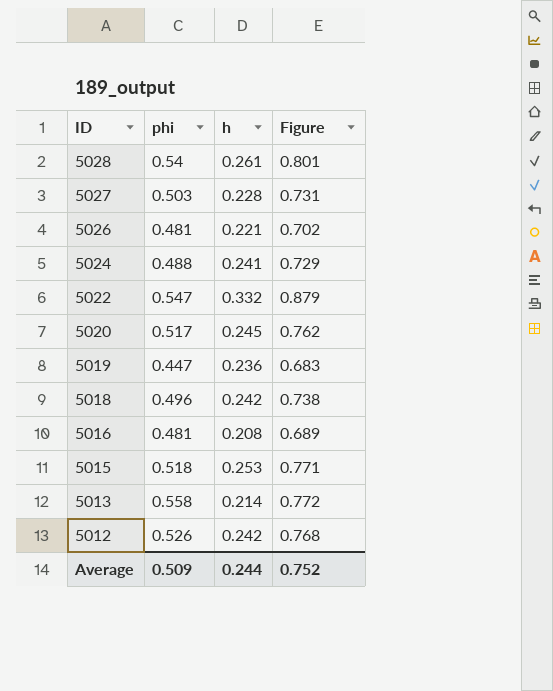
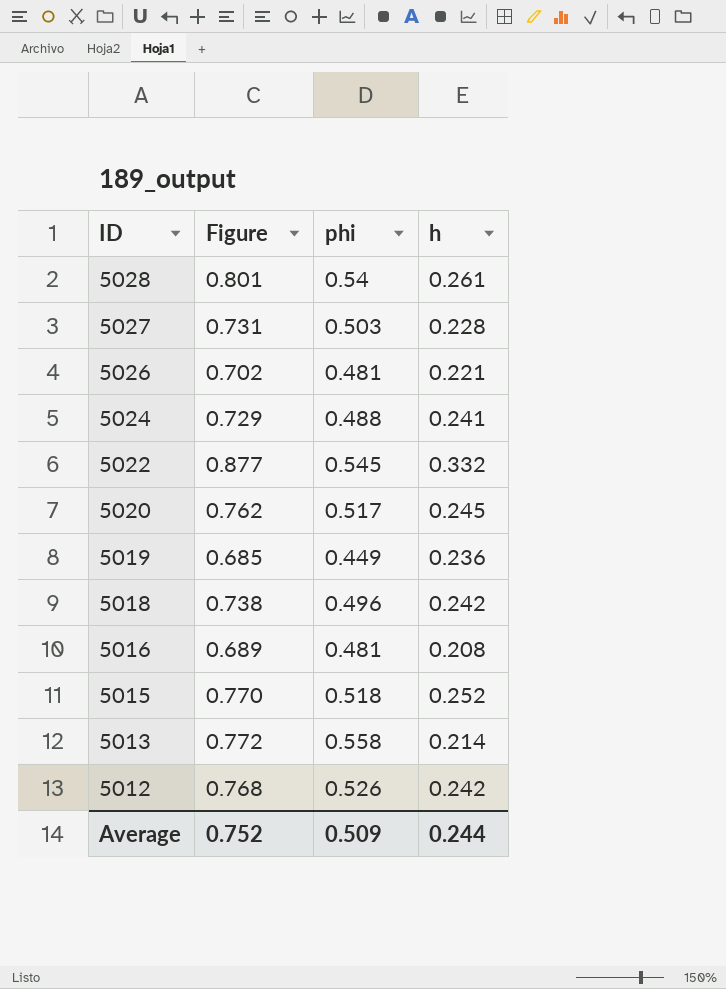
column Figure | position: 4 -> 2
5022 | Figure: 0.879 -> 0.877
5022 | phi: 0.547 -> 0.545
5019 | Figure: 0.683 -> 0.685
5019 | phi: 0.447 -> 0.449
5015 | Figure: 0.771 -> 0.770
5015 | h: 0.253 -> 0.252

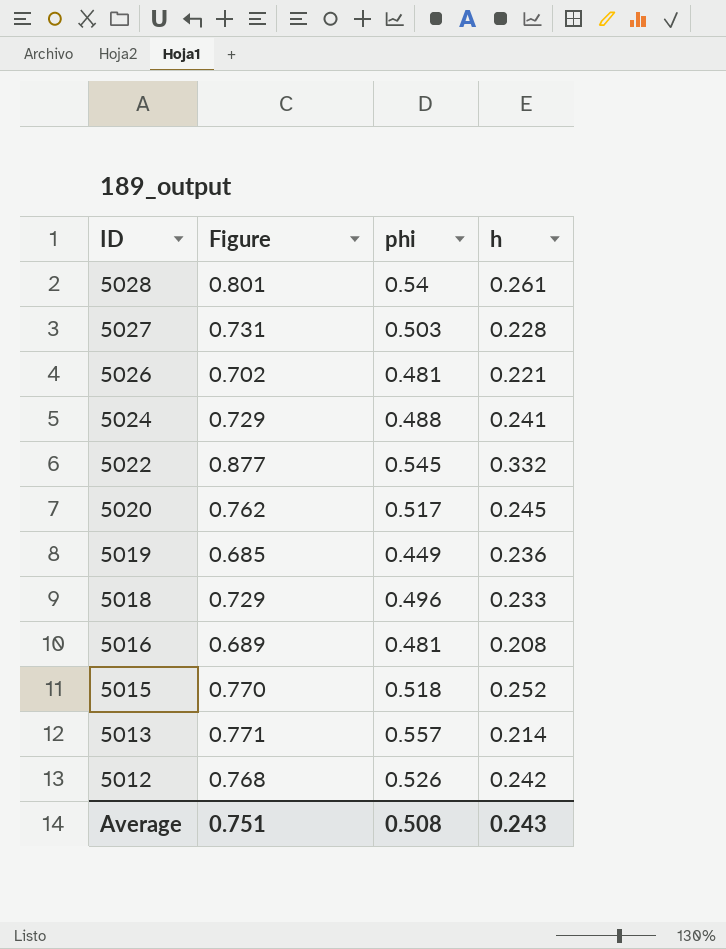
5018 | Figure: 0.738 -> 0.729
5018 | h: 0.242 -> 0.233
5013 | Figure: 0.772 -> 0.771
5013 | phi: 0.558 -> 0.557
Average | Figure: 0.752 -> 0.751
Average | phi: 0.509 -> 0.508
Average | h: 0.244 -> 0.243

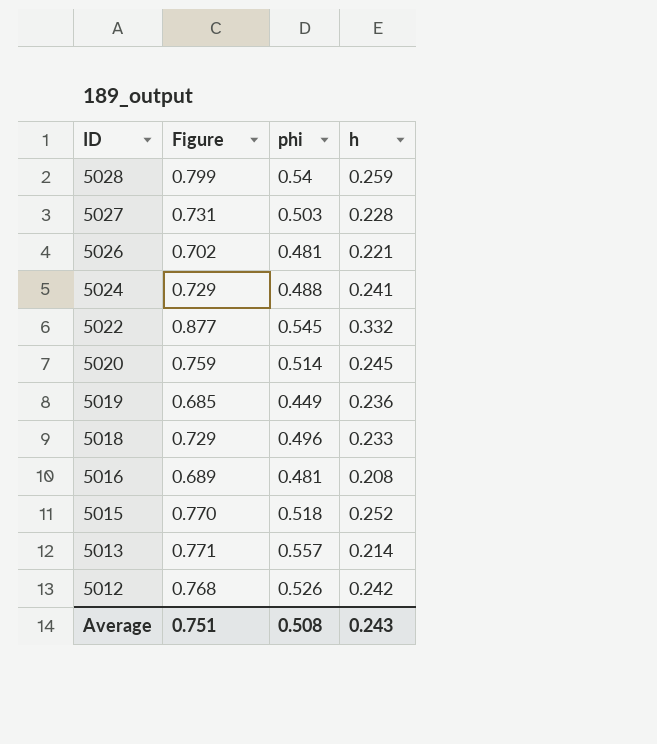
5028 | Figure: 0.801 -> 0.799
5028 | h: 0.261 -> 0.259
5020 | Figure: 0.762 -> 0.759
5020 | phi: 0.517 -> 0.514

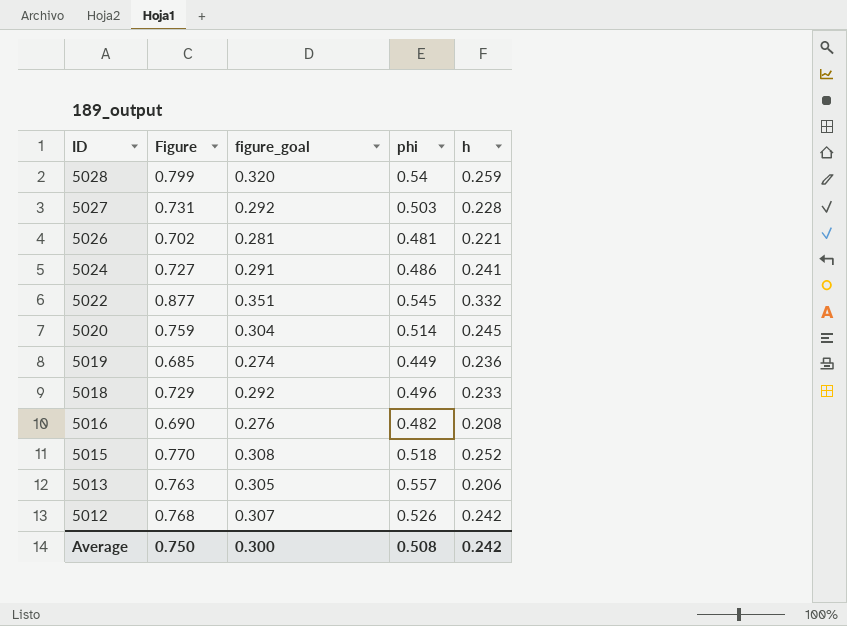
column figure_goal | formula: none -> [Figure] * 0.4
5024 | Figure: 0.729 -> 0.727
5024 | phi: 0.488 -> 0.486
5016 | Figure: 0.689 -> 0.690
5016 | phi: 0.481 -> 0.482
5013 | Figure: 0.771 -> 0.763
5013 | h: 0.214 -> 0.206
Average | Figure: 0.751 -> 0.750
Average | h: 0.243 -> 0.242

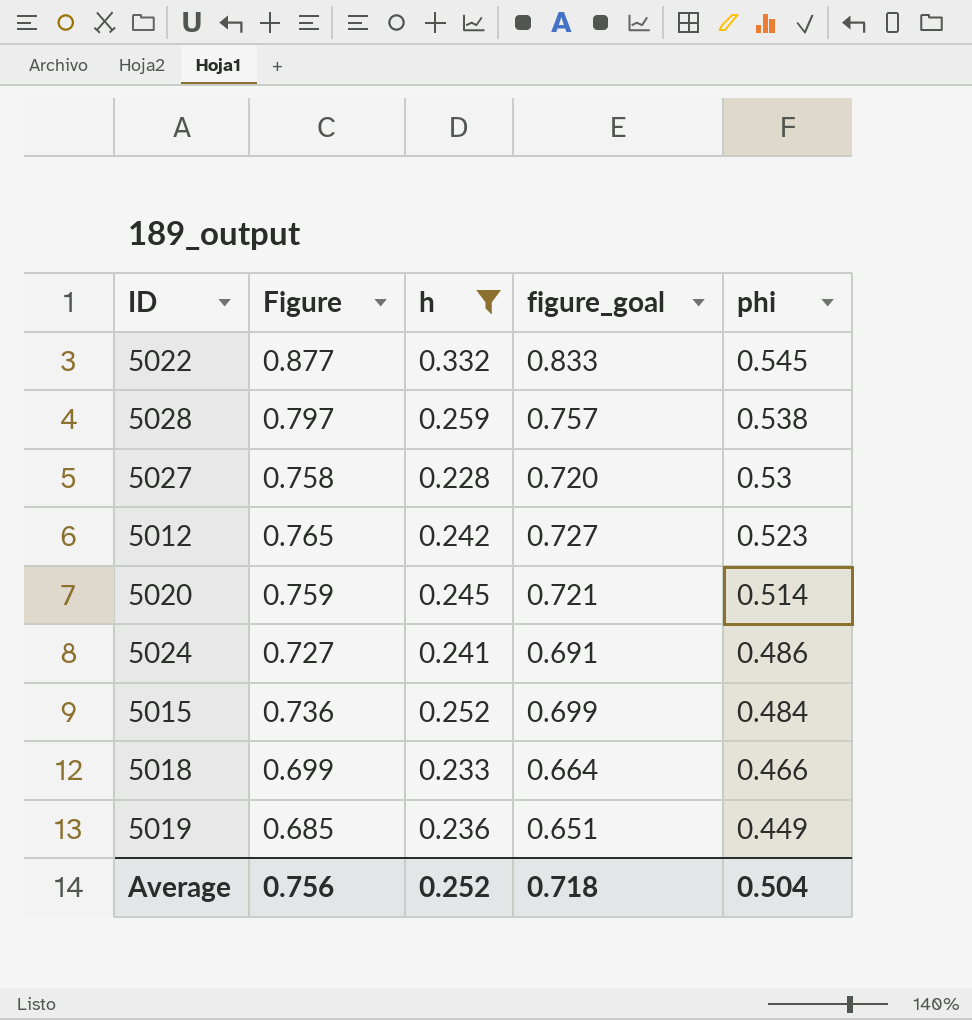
filter: none -> h >= 0.228
row order: ID descending -> phi descending
column h | position: 5 -> 3
column figure_goal | formula: [Figure] * 0.4 -> [Figure] * 0.95
5028 | Figure: 0.799 -> 0.797
5028 | phi: 0.54 -> 0.538
5027 | Figure: 0.731 -> 0.758
5027 | phi: 0.503 -> 0.53
5012 | Figure: 0.768 -> 0.765
5012 | phi: 0.526 -> 0.523
5015 | Figure: 0.770 -> 0.736
5015 | phi: 0.518 -> 0.484
5018 | Figure: 0.729 -> 0.699
5018 | phi: 0.496 -> 0.466
Average | Figure: 0.750 -> 0.756
Average | h: 0.242 -> 0.252
Average | figure_goal: 0.300 -> 0.718
Average | phi: 0.508 -> 0.504

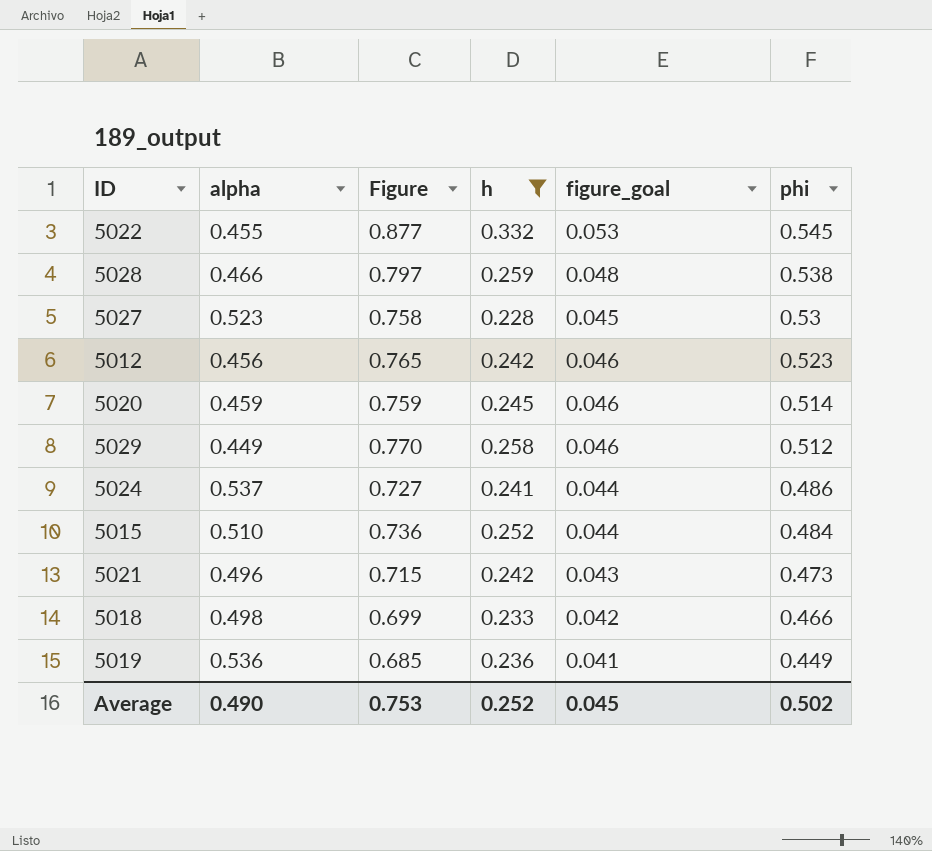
column alpha | position: none -> 2
column figure_goal | formula: [Figure] * 0.95 -> [Figure] * 0.06
row 5029: none -> 0.449 | 0.770 | 0.258 | 0.046 | 0.512
row 5021: none -> 0.496 | 0.715 | 0.242 | 0.043 | 0.473
Average | Figure: 0.756 -> 0.753
Average | figure_goal: 0.718 -> 0.045
Average | phi: 0.504 -> 0.502

